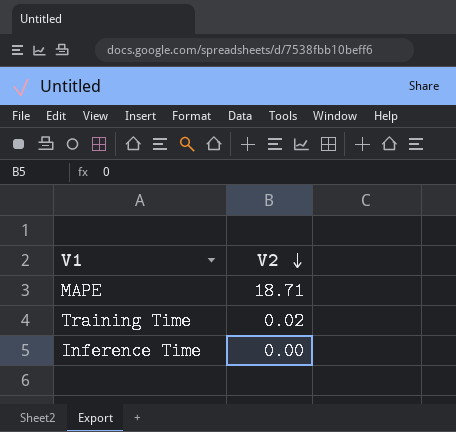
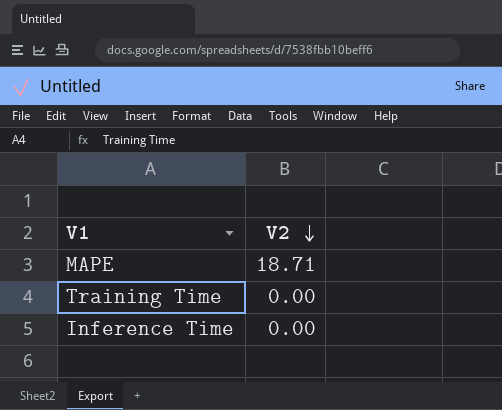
Training Time | V2: 0.02 -> 0.00

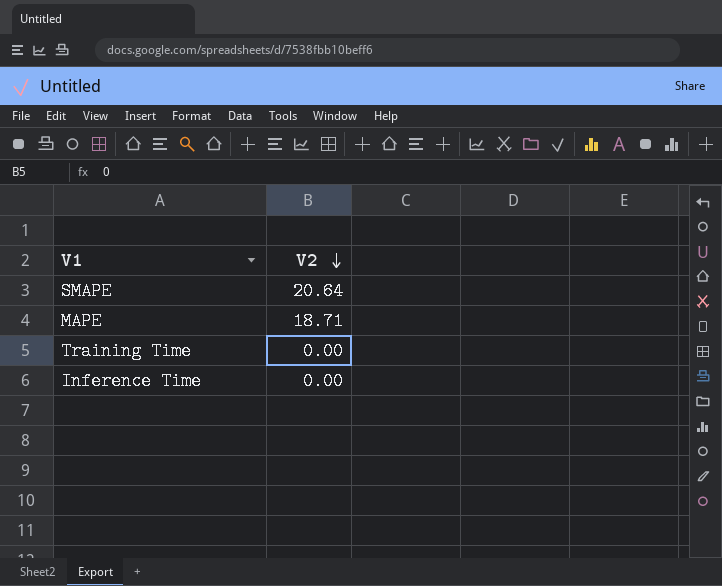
row SMAPE: none -> 20.64

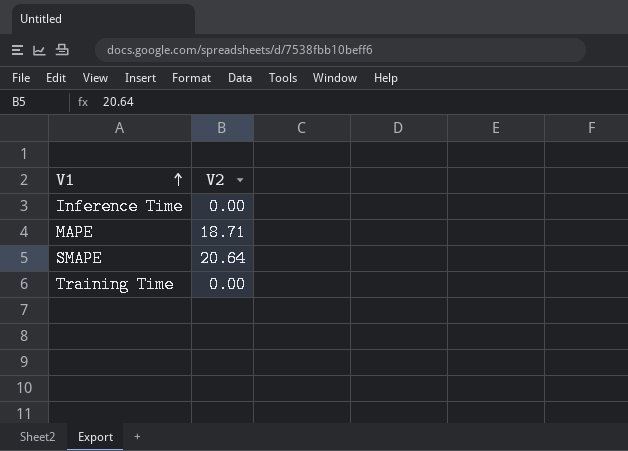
row order: V2 descending -> V1 ascending

